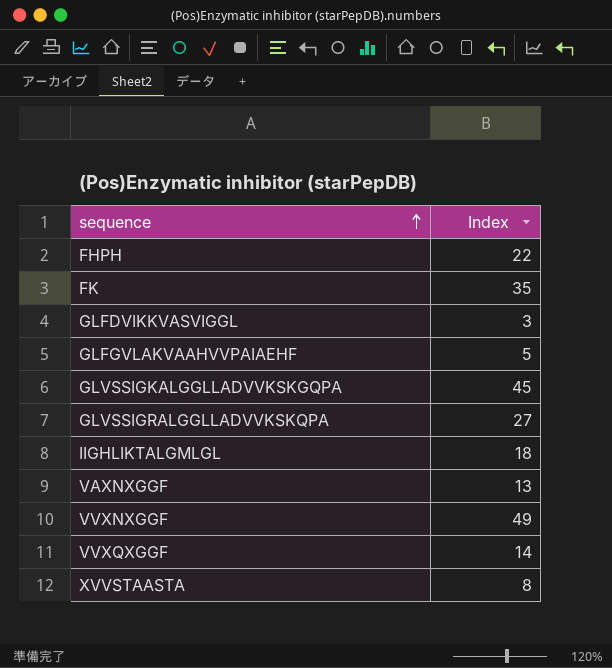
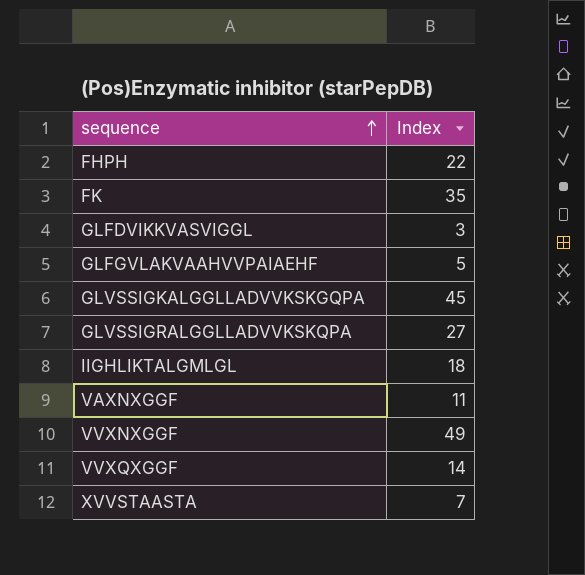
VAXNXGGF | Index: 13 -> 11
XVVSTAASTA | Index: 8 -> 7

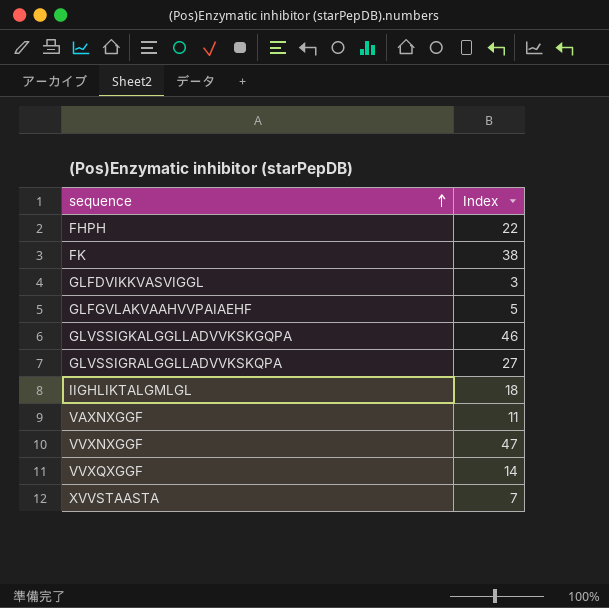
FK | Index: 35 -> 38
GLVSSIGKALGGLLADVVKSKGQPA | Index: 45 -> 46
VVXNXGGF | Index: 49 -> 47

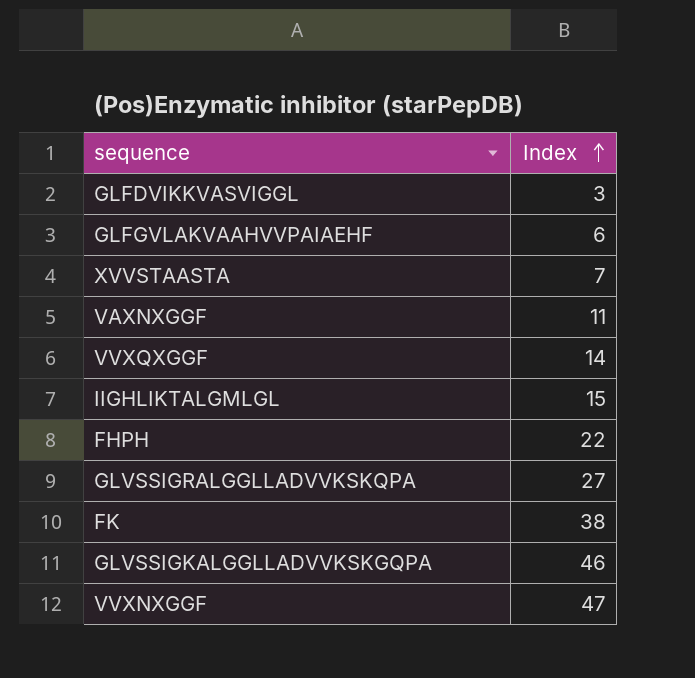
row order: sequence ascending -> Index ascending
GLFGVLAKVAAHVVPAIAEHF | Index: 5 -> 6
IIGHLIKTALGMLGL | Index: 18 -> 15

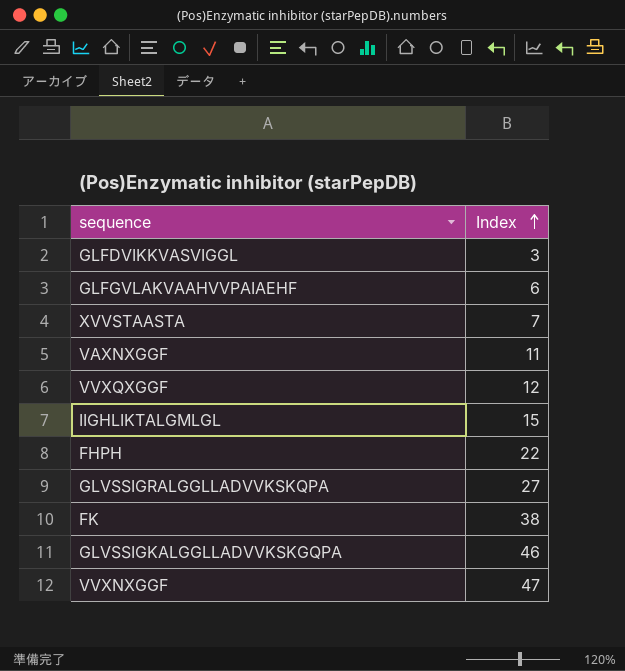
VVXQXGGF | Index: 14 -> 12

